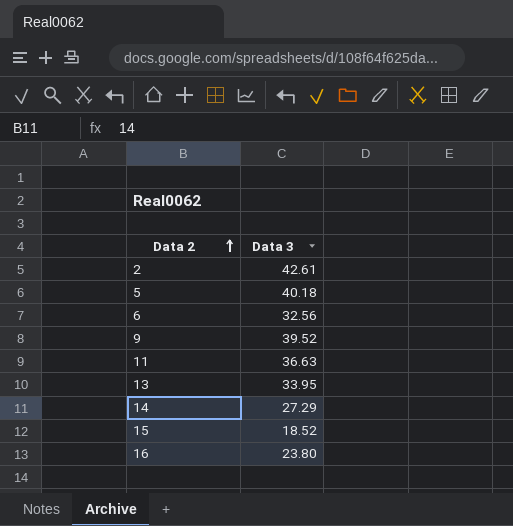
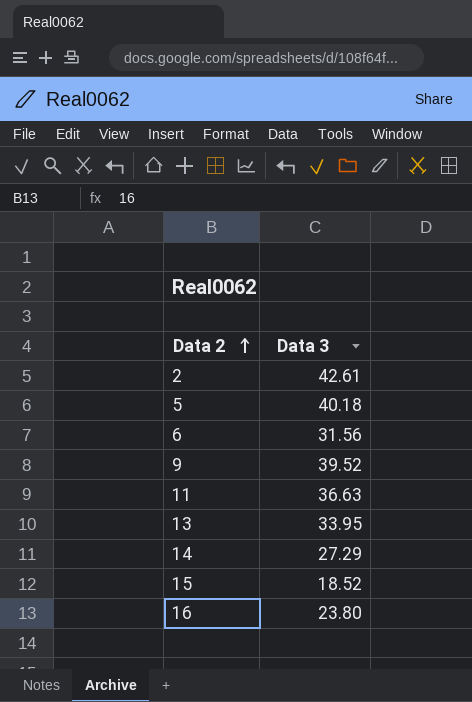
6 | Data 3: 32.56 -> 31.56

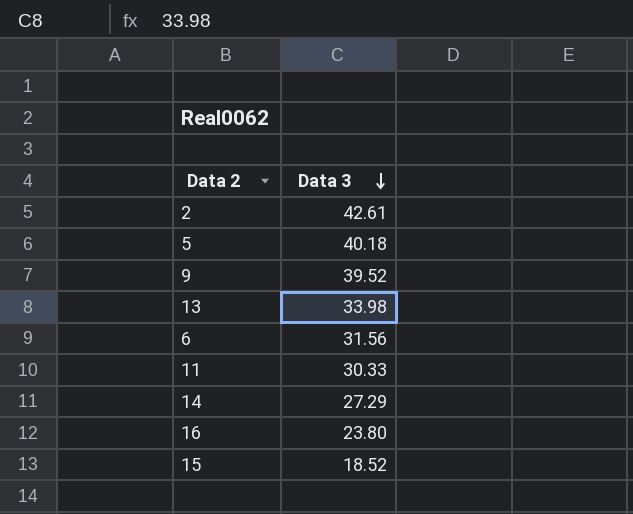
row order: Data 2 ascending -> Data 3 descending
13 | Data 3: 33.95 -> 33.98
11 | Data 3: 36.63 -> 30.33

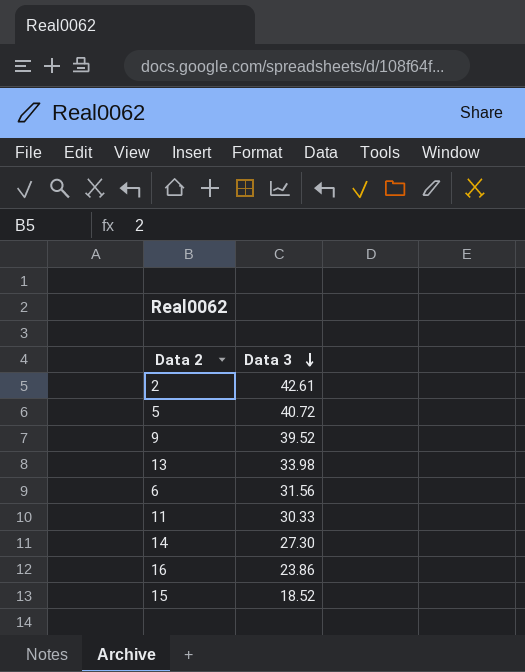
5 | Data 3: 40.18 -> 40.72
14 | Data 3: 27.29 -> 27.30
16 | Data 3: 23.80 -> 23.86

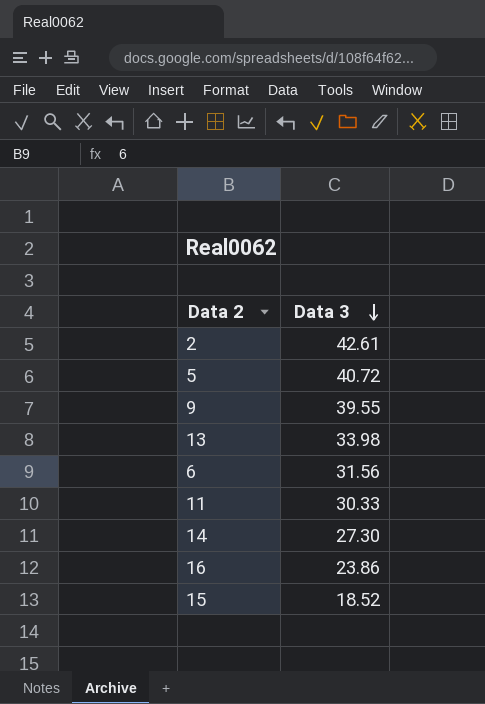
9 | Data 3: 39.52 -> 39.55

